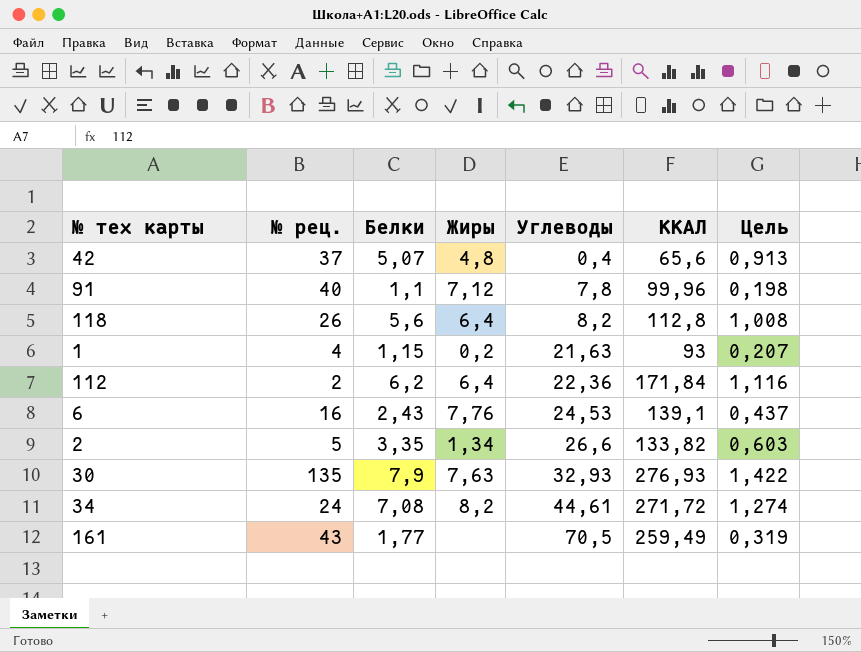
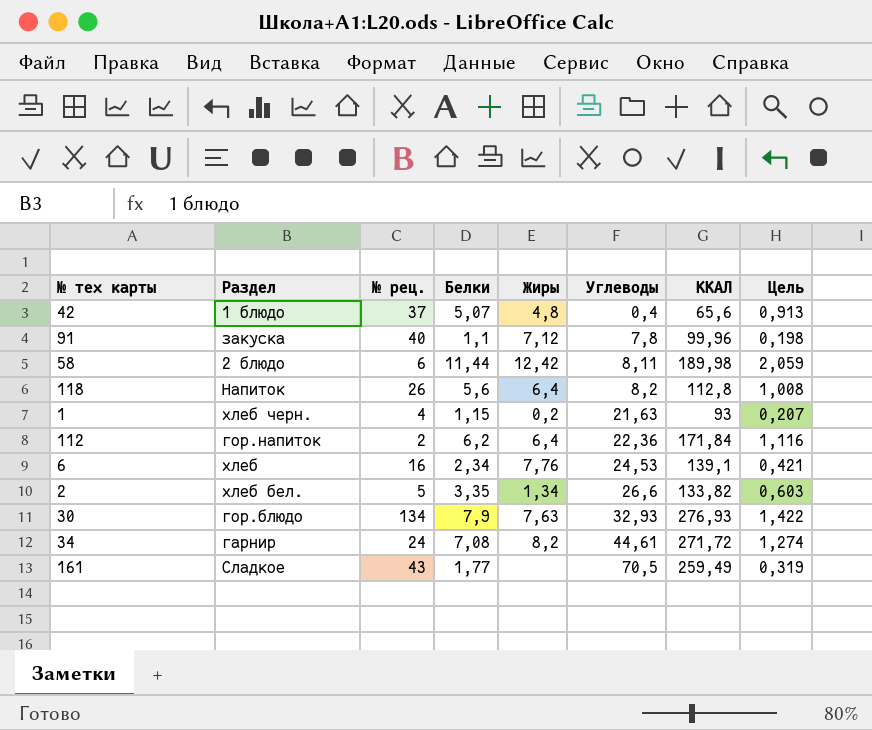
column Раздел | position: none -> 2
row 58: none -> 2 блюдо | 6 | 11,44 | 12,42 | 8,11 | 189,98 | 2,059
6 | Белки: 2,43 -> 2,34
6 | Цель: 0,437 -> 0,421
30 | № рец.: 135 -> 134

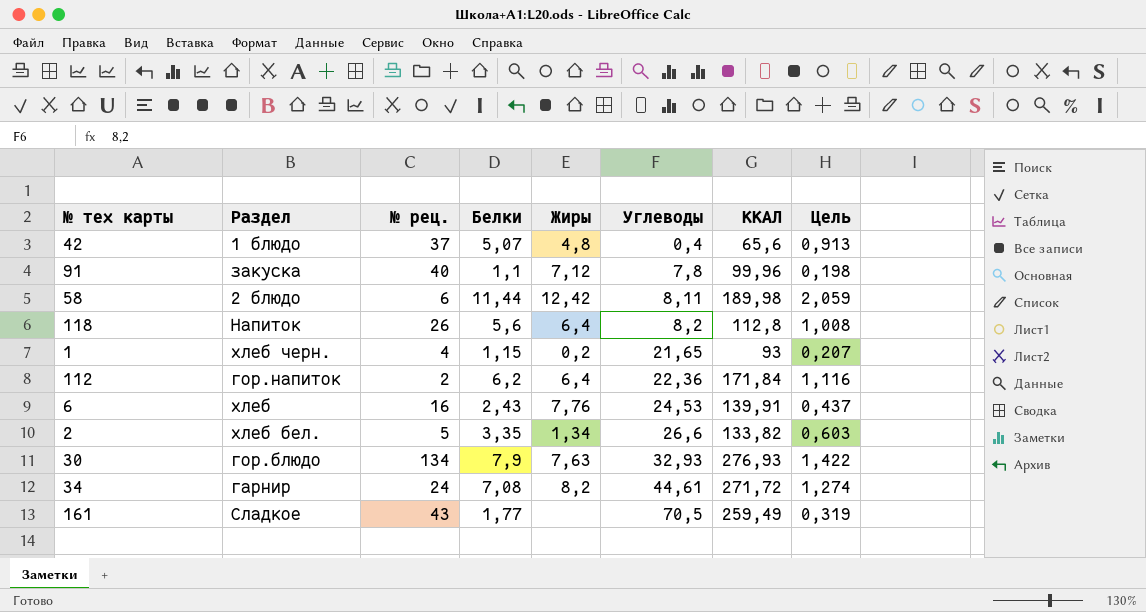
1 | Углеводы: 21,63 -> 21,65
6 | Белки: 2,34 -> 2,43
6 | ККАЛ: 139,1 -> 139,91
6 | Цель: 0,421 -> 0,437

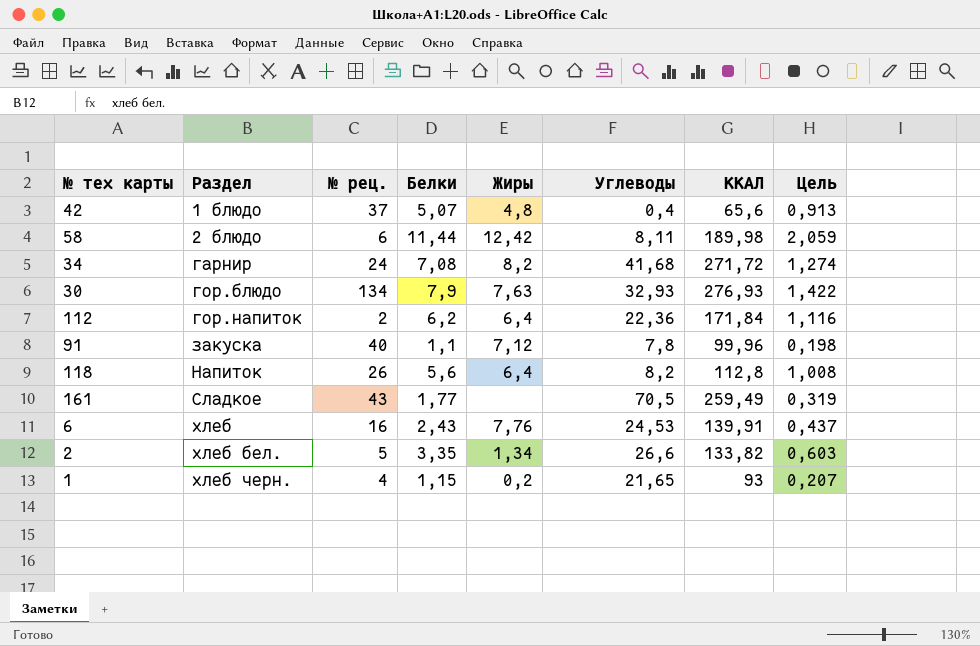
row order: Углеводы ascending -> Раздел ascending
34 | Углеводы: 44,61 -> 41,68

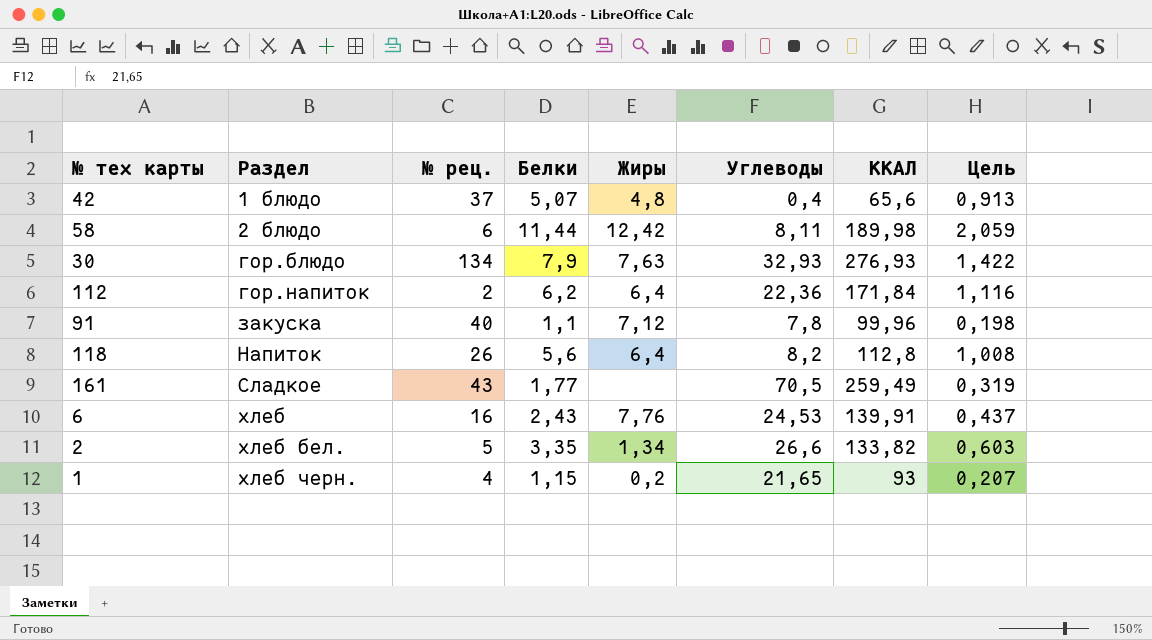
row 34: гарнир | 24 | 7,08 | 8,2 | 41,68 | 271,72 | 1,274 -> none

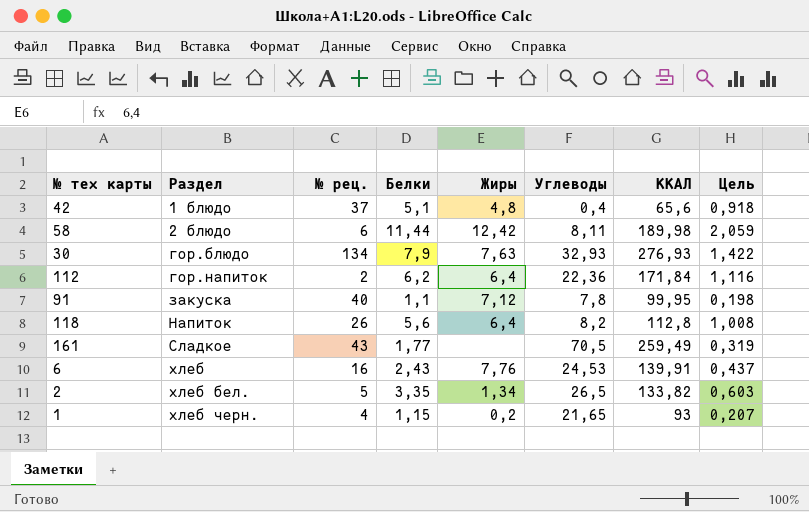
42 | Белки: 5,07 -> 5,1
42 | Цель: 0,913 -> 0,918
91 | ККАЛ: 99,96 -> 99,95
2 | Углеводы: 26,6 -> 26,5

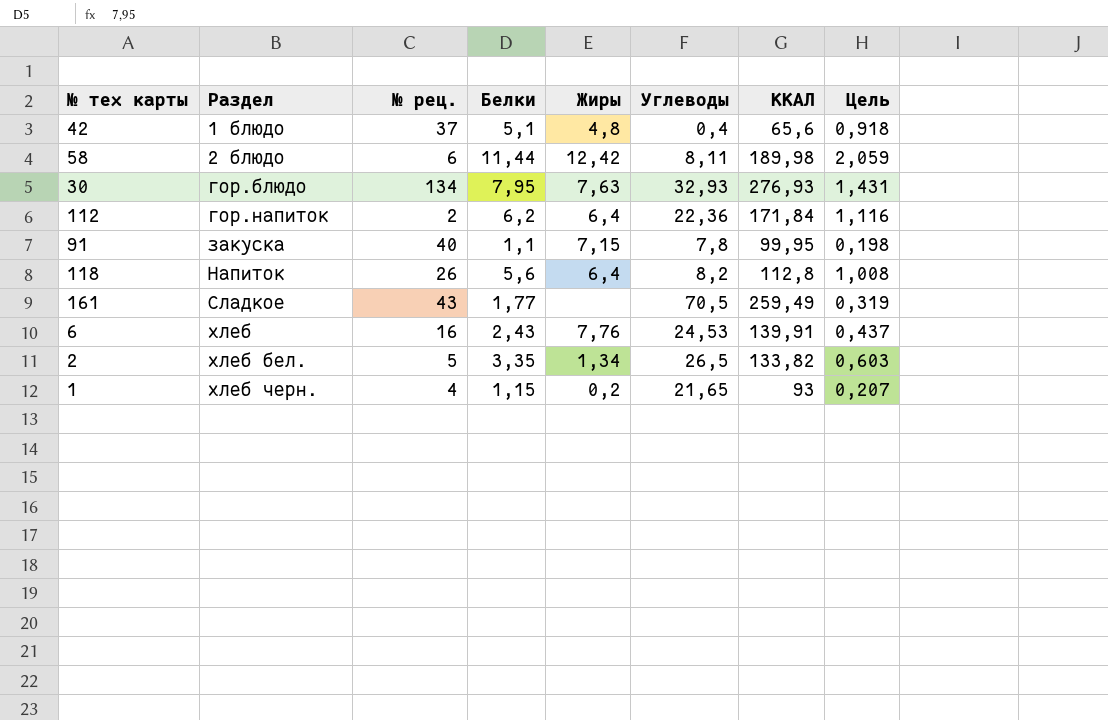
30 | Белки: 7,9 -> 7,95
30 | Цель: 1,422 -> 1,431
91 | Жиры: 7,12 -> 7,15

